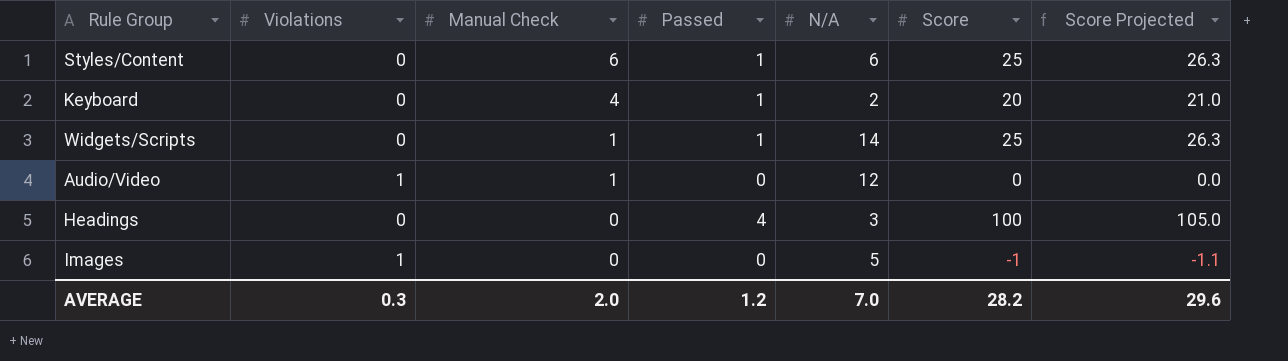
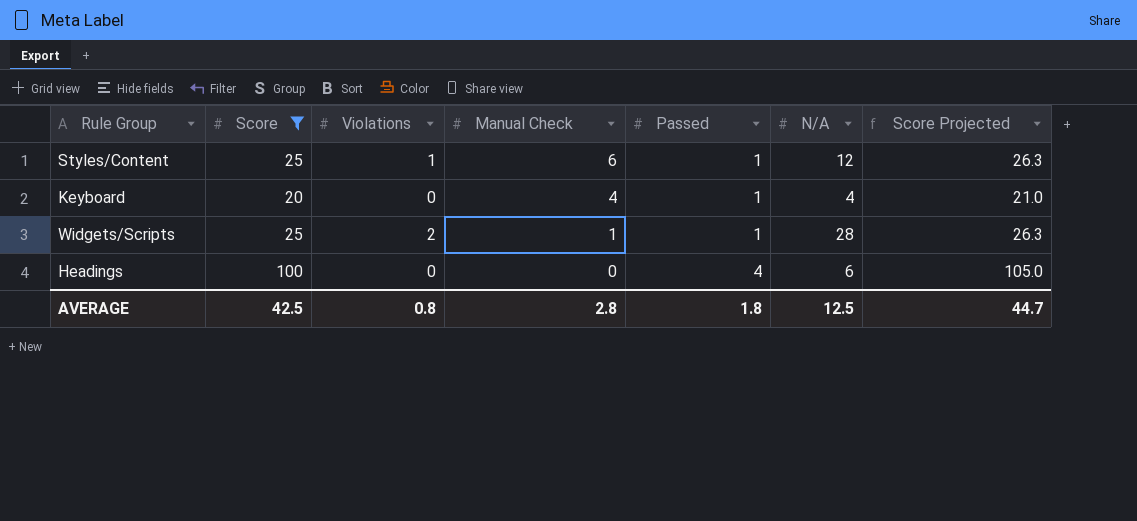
filter: none -> Score >= 20
column Score | position: 6 -> 2
Styles/Content | Violations: 0 -> 1
Styles/Content | N/A: 6 -> 12
Keyboard | N/A: 2 -> 4
Widgets/Scripts | Violations: 0 -> 2
Widgets/Scripts | N/A: 14 -> 28
Headings | N/A: 3 -> 6
AVERAGE | Score: 28.2 -> 42.5
AVERAGE | Violations: 0.3 -> 0.8
AVERAGE | Manual Check: 2.0 -> 2.8
AVERAGE | Passed: 1.2 -> 1.8
AVERAGE | N/A: 7.0 -> 12.5
AVERAGE | Score Projected: 29.6 -> 44.7

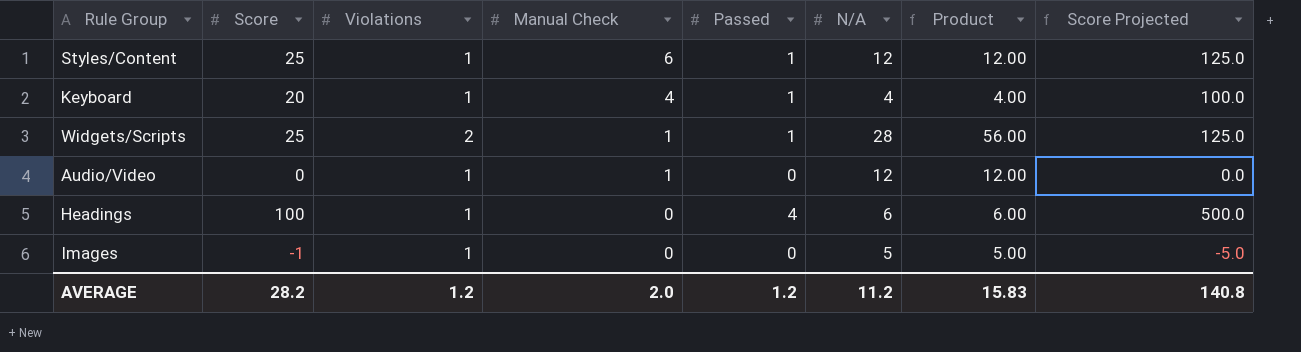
filter: Score >= 20 -> none
column Product | formula: none -> [Violations] * [N/A]
column Score Projected | formula: [Score] * 1.05 -> [Score] * 5
Keyboard | Violations: 0 -> 1
Headings | Violations: 0 -> 1
AVERAGE | Score: 42.5 -> 28.2
AVERAGE | Violations: 0.8 -> 1.2
AVERAGE | Manual Check: 2.8 -> 2.0
AVERAGE | Passed: 1.8 -> 1.2
AVERAGE | N/A: 12.5 -> 11.2
AVERAGE | Score Projected: 44.7 -> 140.8

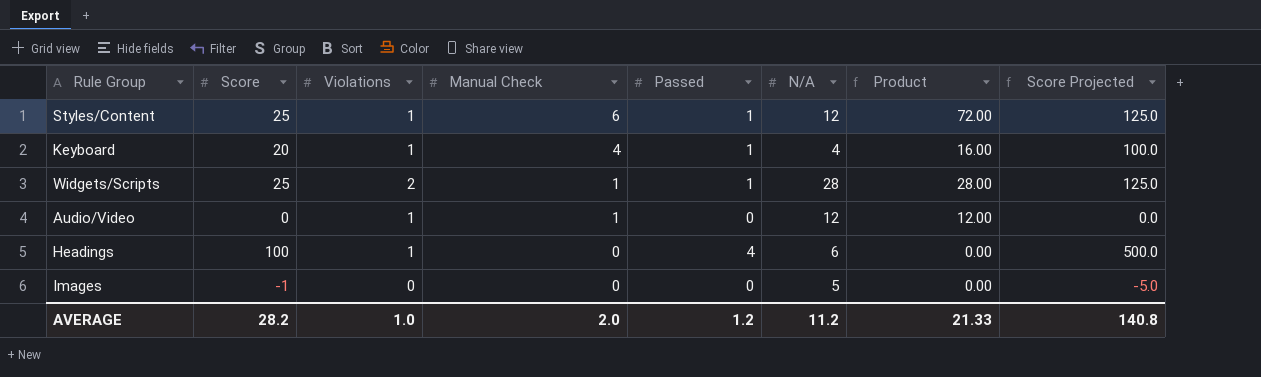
column Product | formula: [Violations] * [N/A] -> [Manual Check] * [N/A]
Images | Violations: 1 -> 0
AVERAGE | Violations: 1.2 -> 1.0
AVERAGE | Product: 15.83 -> 21.33

